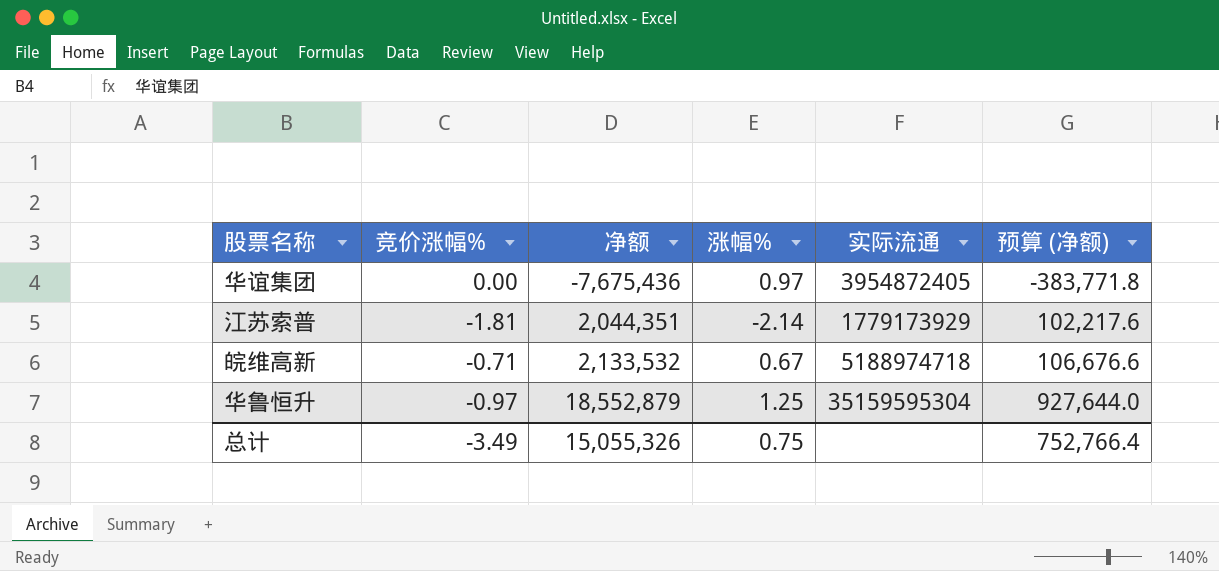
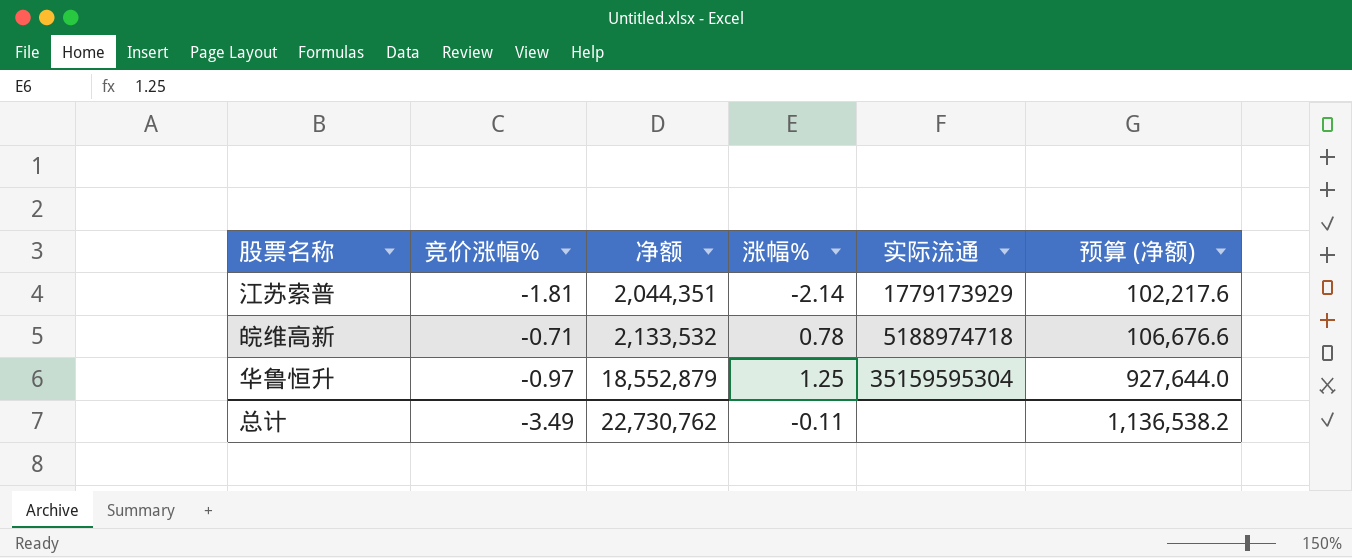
row 华谊集团: 0.00 | -7,675,436 | 0.97 | 3954872405 | -383,771.8 -> none
皖维高新 | 涨幅%: 0.67 -> 0.78
总计 | 净额: 15,055,326 -> 22,730,762
总计 | 涨幅%: 0.75 -> -0.11
总计 | 预算 (净额): 752,766.4 -> 1,136,538.2

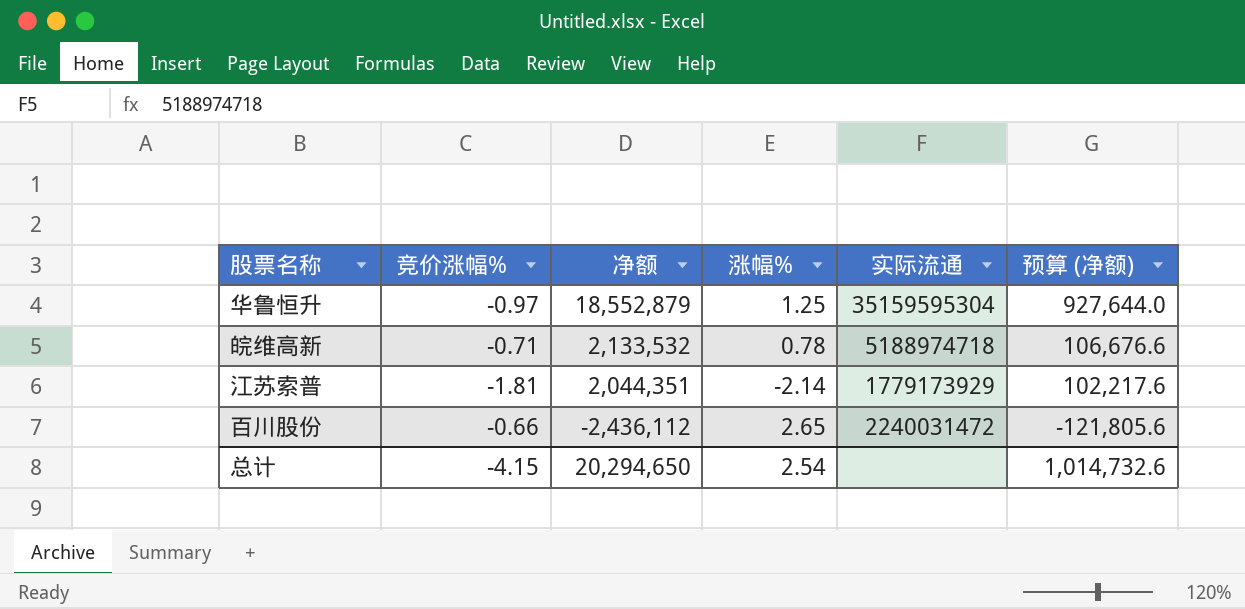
row order: 净额 ascending -> 净额 descending
row 百川股份: none -> -0.66 | -2,436,112 | 2.65 | 2240031472 | -121,805.6
总计 | 竞价涨幅%: -3.49 -> -4.15
总计 | 净额: 22,730,762 -> 20,294,650
总计 | 涨幅%: -0.11 -> 2.54
总计 | 预算 (净额): 1,136,538.2 -> 1,014,732.6

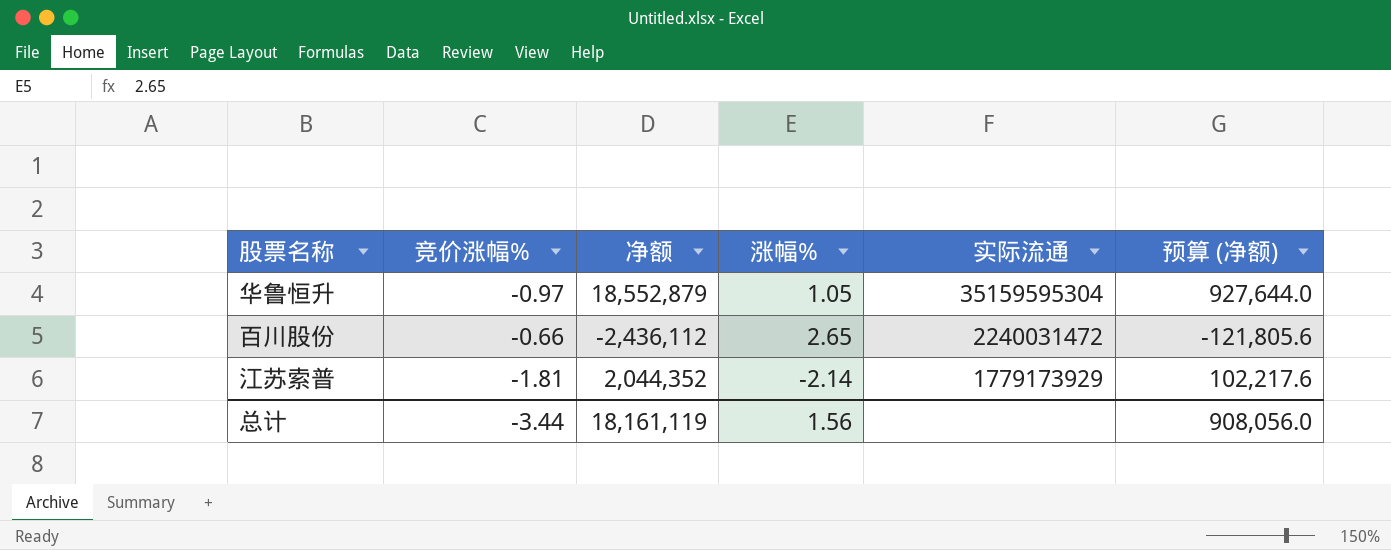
row order: 净额 descending -> 实际流通 descending
row 皖维高新: -0.71 | 2,133,532 | 0.78 | 5188974718 | 106,676.6 -> none
华鲁恒升 | 涨幅%: 1.25 -> 1.05
江苏索普 | 净额: 2,044,351 -> 2,044,352
总计 | 竞价涨幅%: -4.15 -> -3.44
总计 | 净额: 20,294,650 -> 18,161,119
总计 | 涨幅%: 2.54 -> 1.56
总计 | 预算 (净额): 1,014,732.6 -> 908,056.0

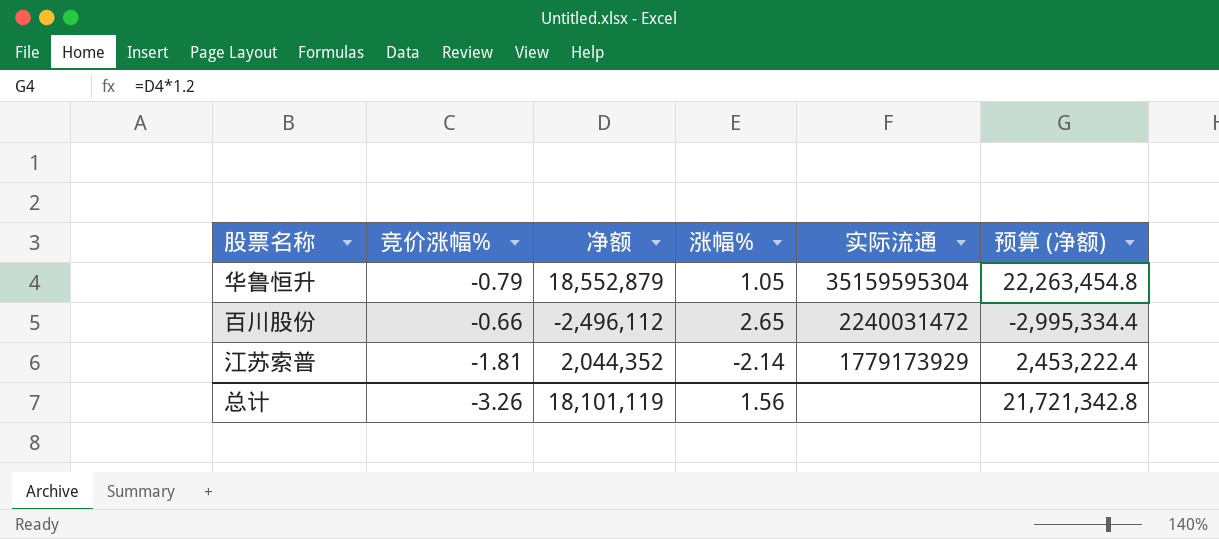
column 预算 (净额) | formula: [净额] * 0.05 -> [净额] * 1.2
华鲁恒升 | 竞价涨幅%: -0.97 -> -0.79
百川股份 | 净额: -2,436,112 -> -2,496,112
总计 | 竞价涨幅%: -3.44 -> -3.26
总计 | 净额: 18,161,119 -> 18,101,119
总计 | 预算 (净额): 908,056.0 -> 21,721,342.8

